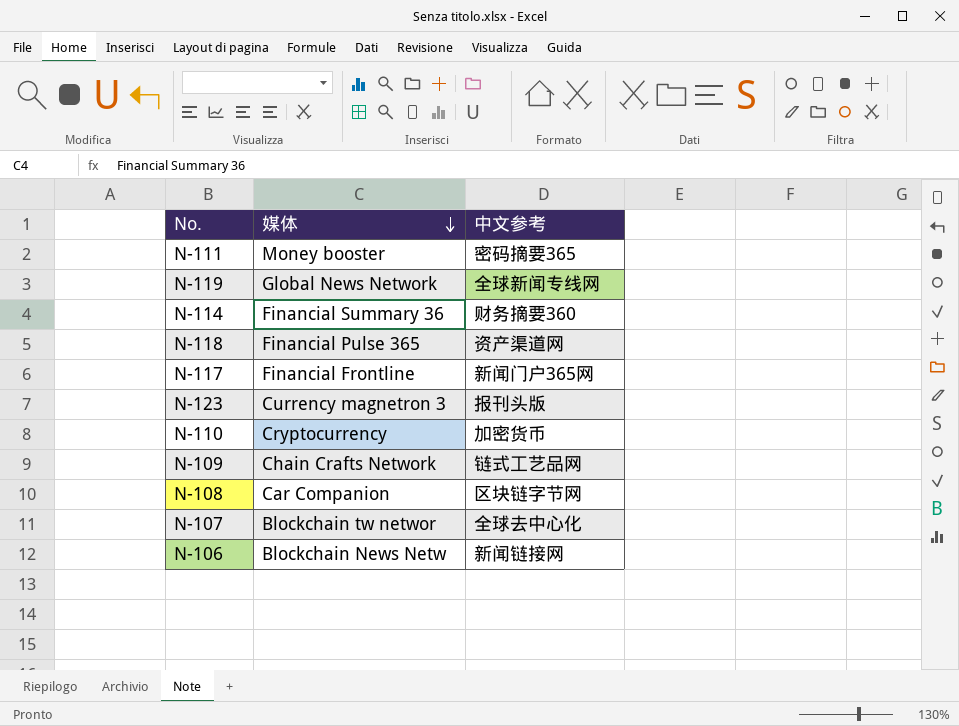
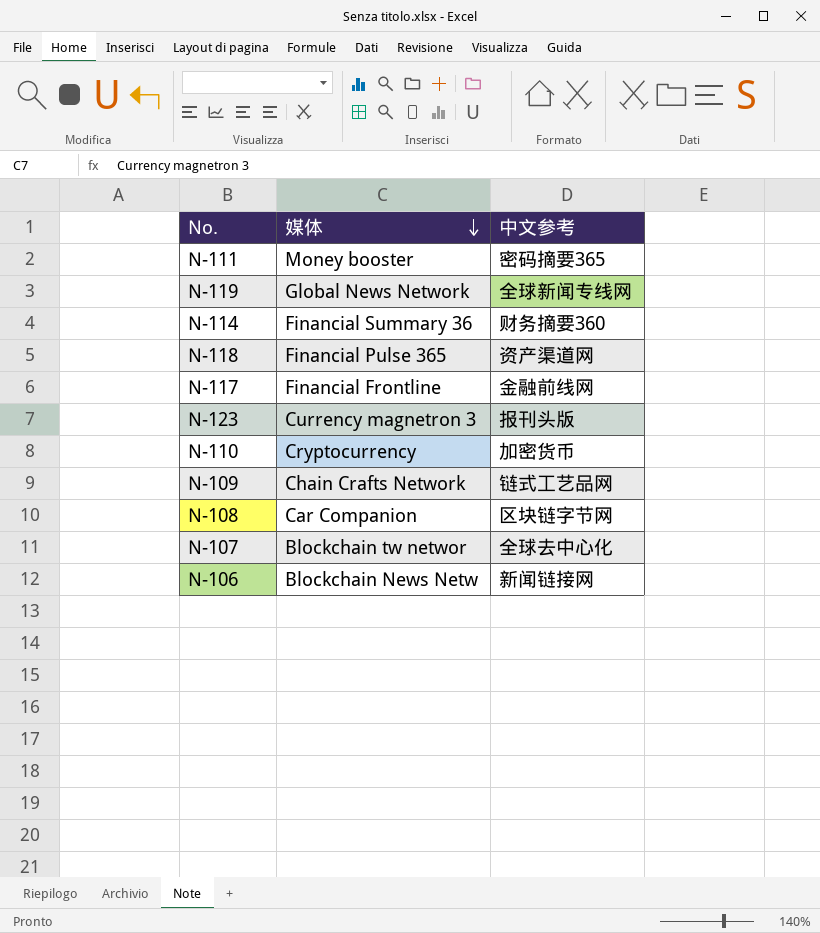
N-117 | 中文参考: 新闻门户365网 -> 金融前线网

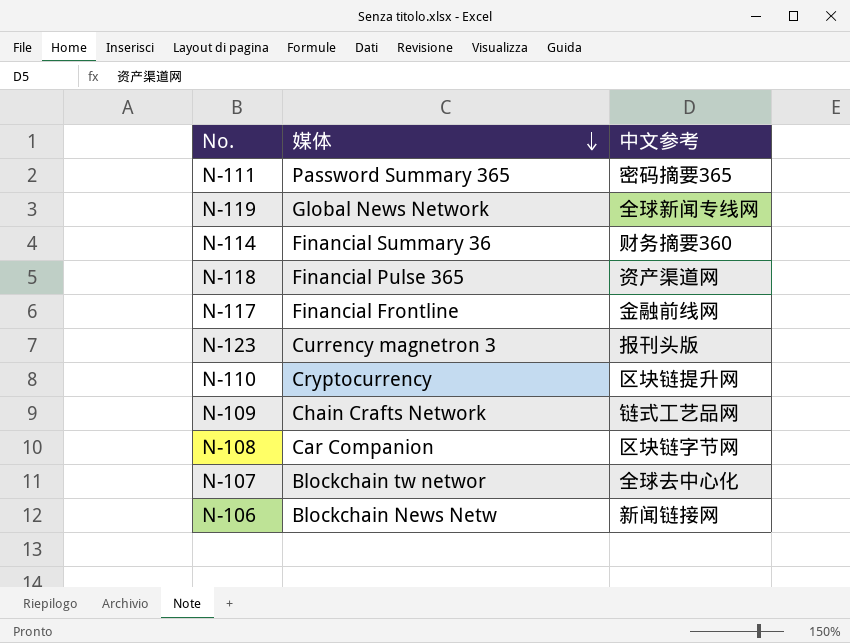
N-111 | 媒体: Money booster -> Password Summary 365
N-110 | 中文参考: 加密货币 -> 区块链提升网

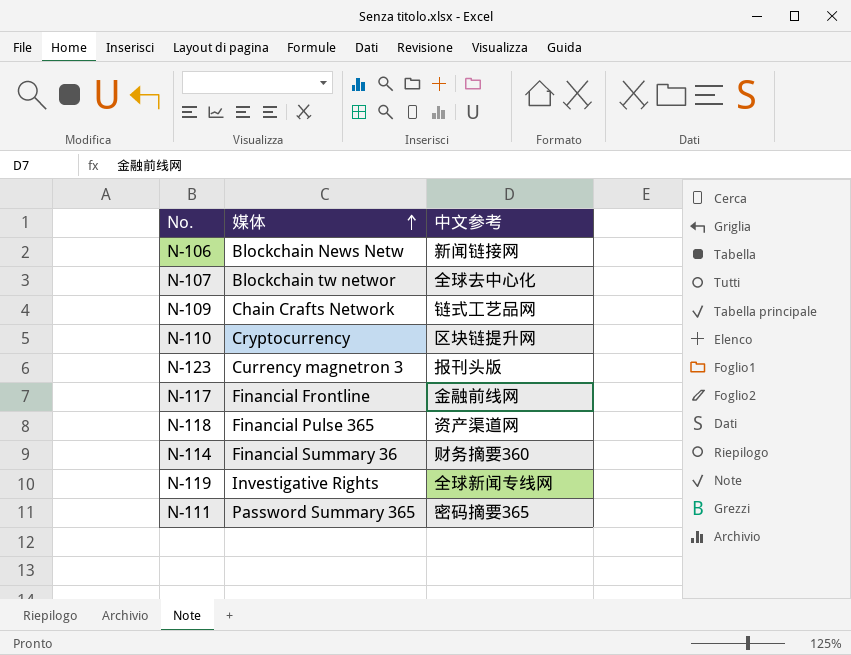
row order: 媒体 descending -> 媒体 ascending
row N-108: Car Companion | 区块链字节网 -> none
N-119 | 媒体: Global News Network -> Investigative Rights

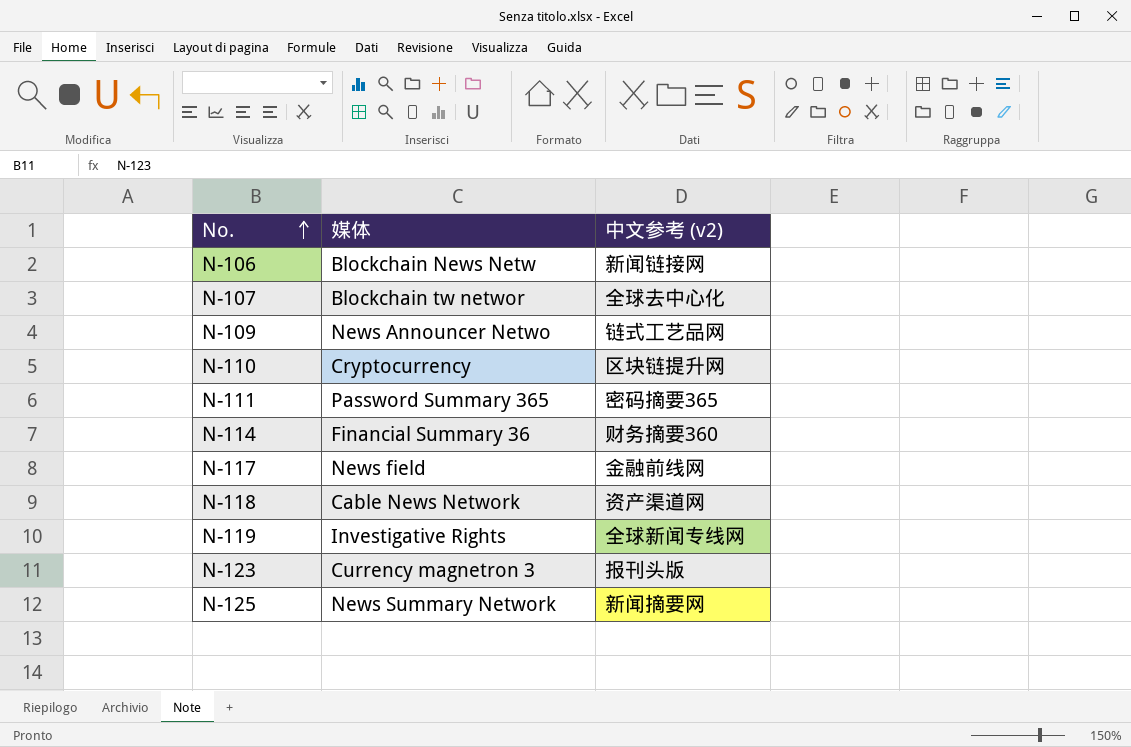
row order: 媒体 ascending -> No. ascending
column name: 中文参考 -> 中文参考 (v2)
N-109 | 媒体: Chain Crafts Network -> News Announcer Netwo
N-117 | 媒体: Financial Frontline -> News field
N-118 | 媒体: Financial Pulse 365 -> Cable News Network
row N-125: none -> News Summary Network | 新闻摘要网

